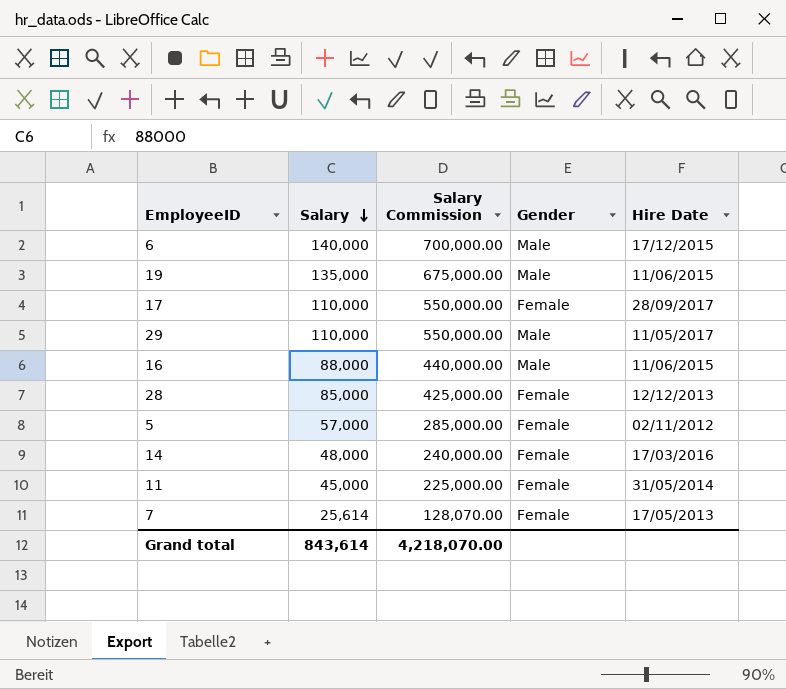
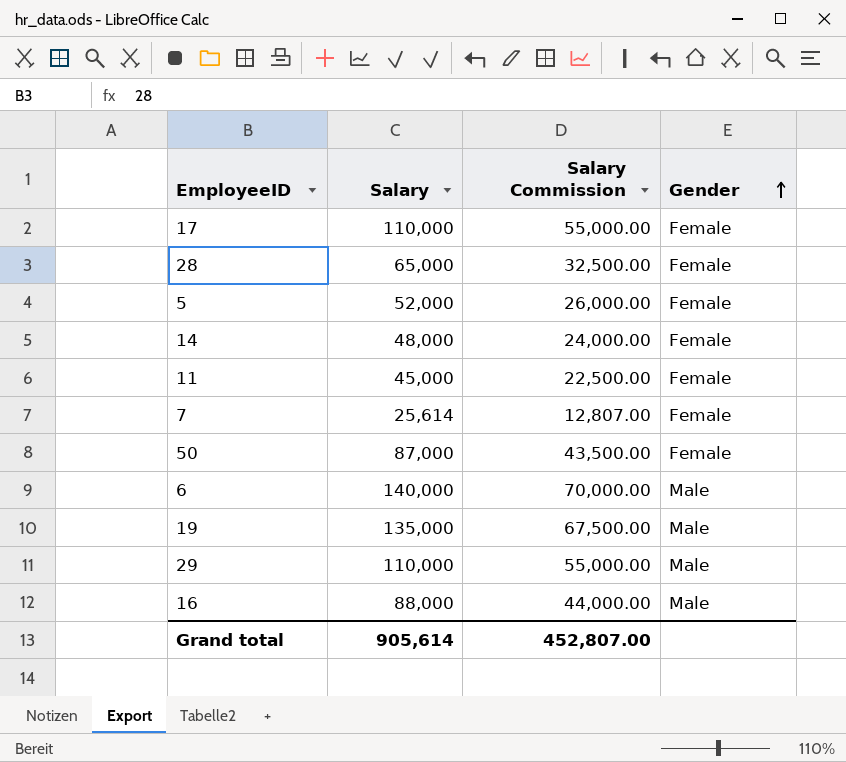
row order: Salary descending -> Gender ascending
column Hire Date | position: 5 -> none
column Salary Commission | formula: [Salary] * 5 -> [Salary] * 0.5
28 | Salary: 85,000 -> 65,000
5 | Salary: 57,000 -> 52,000
row 50: none -> 87,000 | 43,500.00 | Female
Grand total | Salary: 843,614 -> 905,614
Grand total | Salary Commission: 4,218,070.00 -> 452,807.00

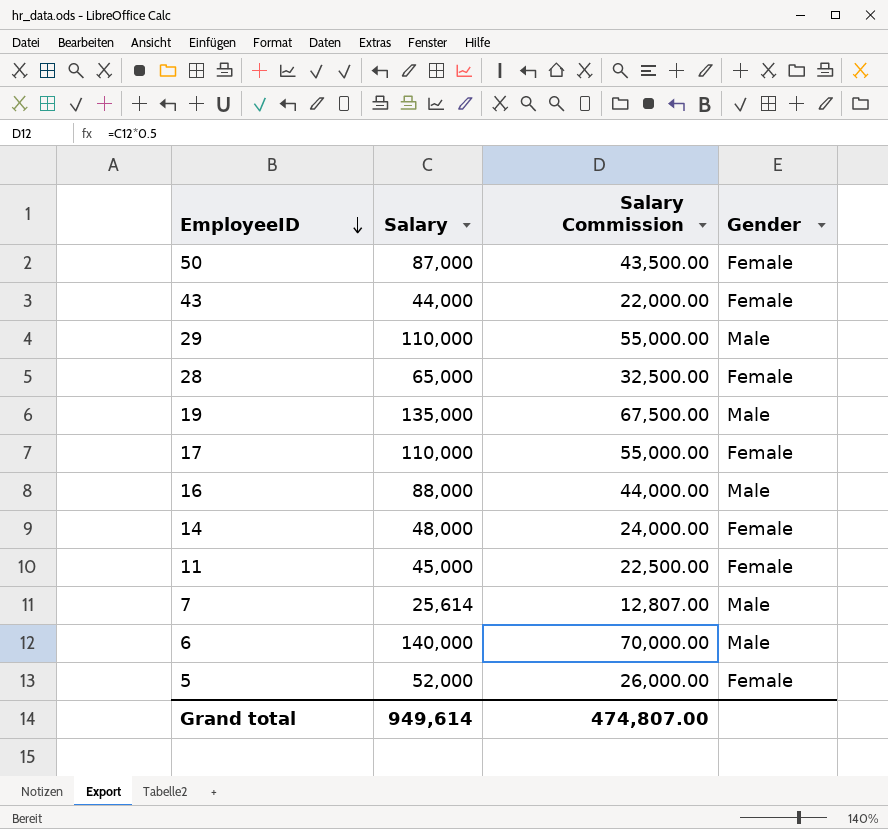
row order: Gender ascending -> EmployeeID descending
row 43: none -> 44,000 | 22,000.00 | Female
7 | Gender: Female -> Male
Grand total | Salary: 905,614 -> 949,614
Grand total | Salary Commission: 452,807.00 -> 474,807.00

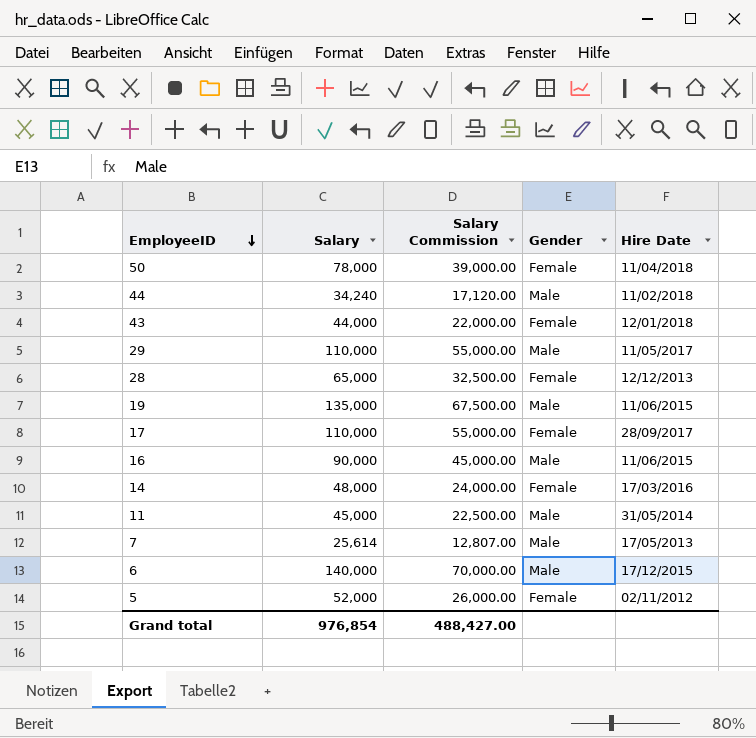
column Hire Date | position: none -> 5
50 | Salary: 87,000 -> 78,000
50 | Salary Commission: 43,500.00 -> 39,000.00
row 44: none -> 34,240 | 17,120.00 | Male | 11/02/2018
16 | Salary: 88,000 -> 90,000
16 | Salary Commission: 44,000.00 -> 45,000.00
11 | Gender: Female -> Male
Grand total | Salary: 949,614 -> 976,854
Grand total | Salary Commission: 474,807.00 -> 488,427.00

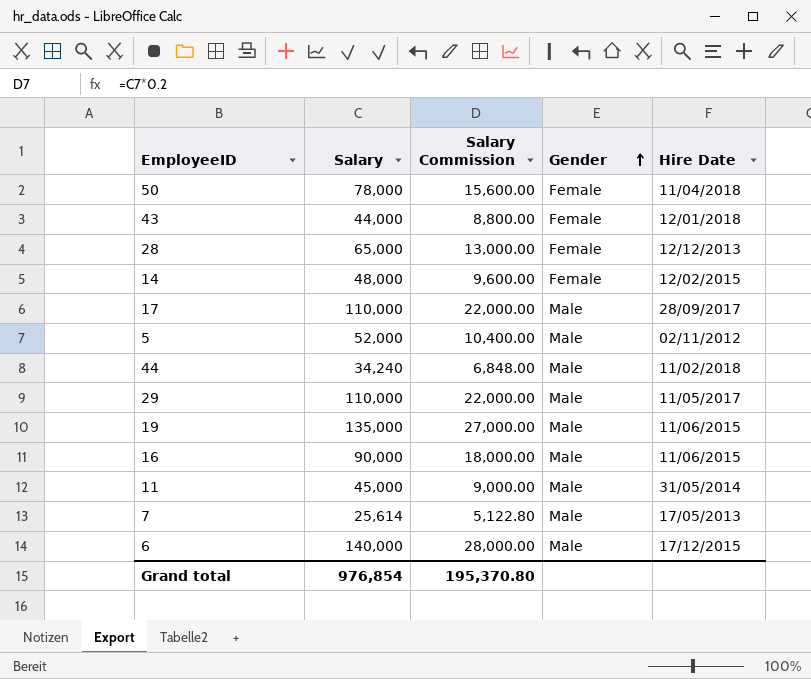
row order: EmployeeID descending -> Gender ascending
column Salary Commission | formula: [Salary] * 0.5 -> [Salary] * 0.2
14 | Hire Date: 17/03/2016 -> 12/02/2015
17 | Gender: Female -> Male
5 | Gender: Female -> Male
Grand total | Salary Commission: 488,427.00 -> 195,370.80

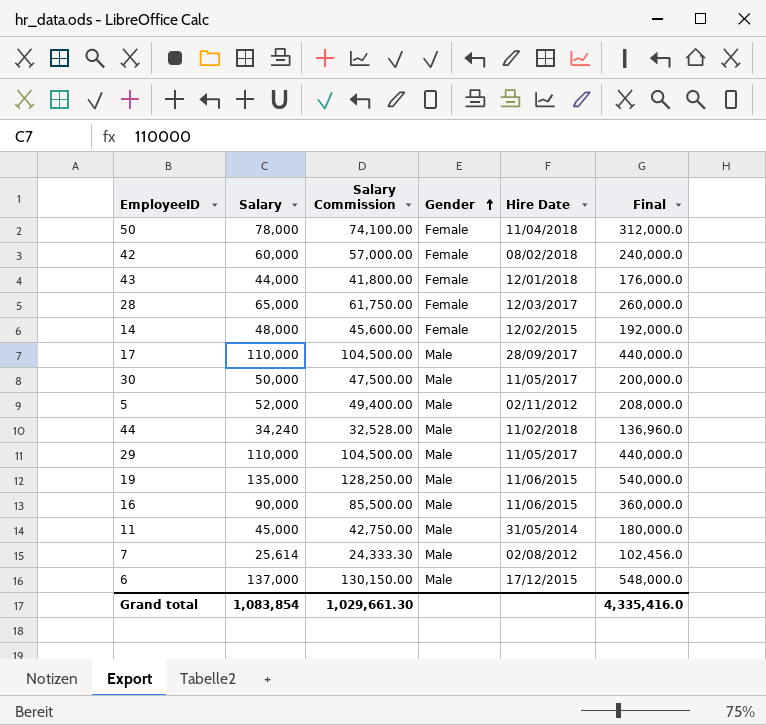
column Salary Commission | formula: [Salary] * 0.2 -> [Salary] * 0.95
column Final | formula: none -> [Salary] * 4
row 42: none -> 60,000 | 57,000.00 | Female | 08/02/2018 | 240,000.0
28 | Hire Date: 12/12/2013 -> 12/03/2017
row 30: none -> 50,000 | 47,500.00 | Male | 11/05/2017 | 200,000.0
7 | Hire Date: 17/05/2013 -> 02/08/2012
6 | Salary: 140,000 -> 137,000
Grand total | Salary: 976,854 -> 1,083,854
Grand total | Salary Commission: 195,370.80 -> 1,029,661.30

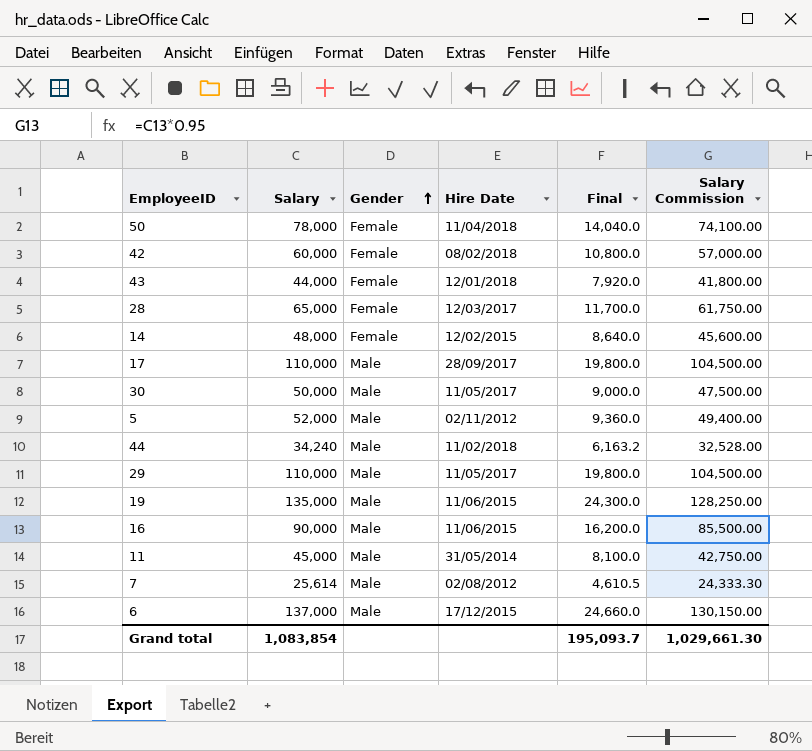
column Final | formula: [Salary] * 4 -> [Salary] * 0.18
column Salary Commission | position: 3 -> 6
Grand total | Final: 4,335,416.0 -> 195,093.7

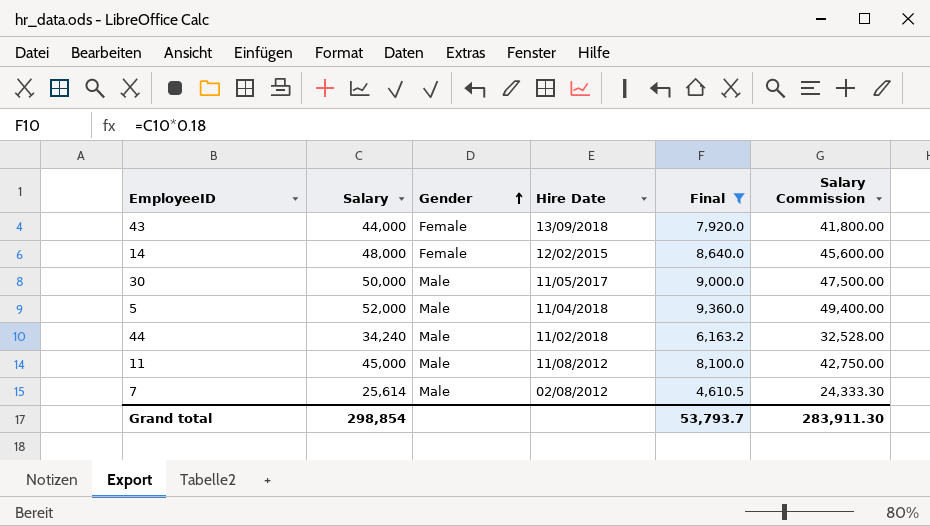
filter: none -> Final <= 9,360.0
43 | Hire Date: 12/01/2018 -> 13/09/2018
5 | Hire Date: 02/11/2012 -> 11/04/2018
11 | Hire Date: 31/05/2014 -> 11/08/2012
Grand total | Salary: 1,083,854 -> 298,854
Grand total | Final: 195,093.7 -> 53,793.7
Grand total | Salary Commission: 1,029,661.30 -> 283,911.30

